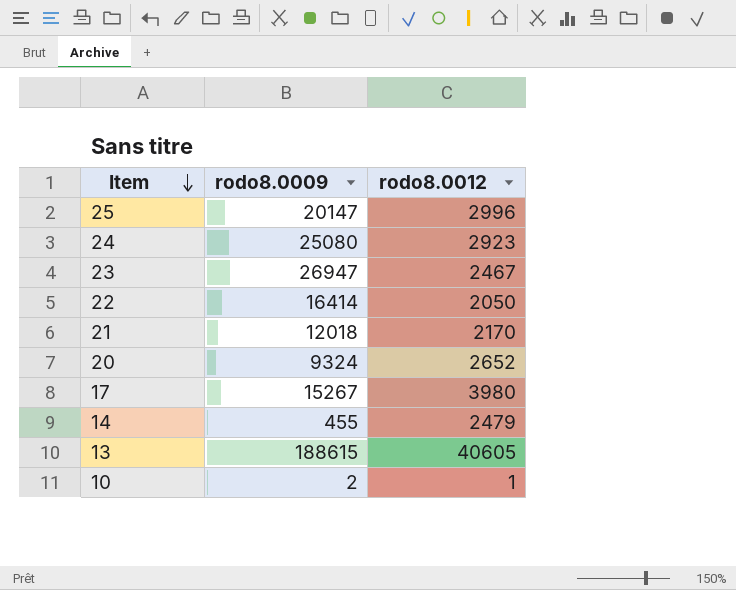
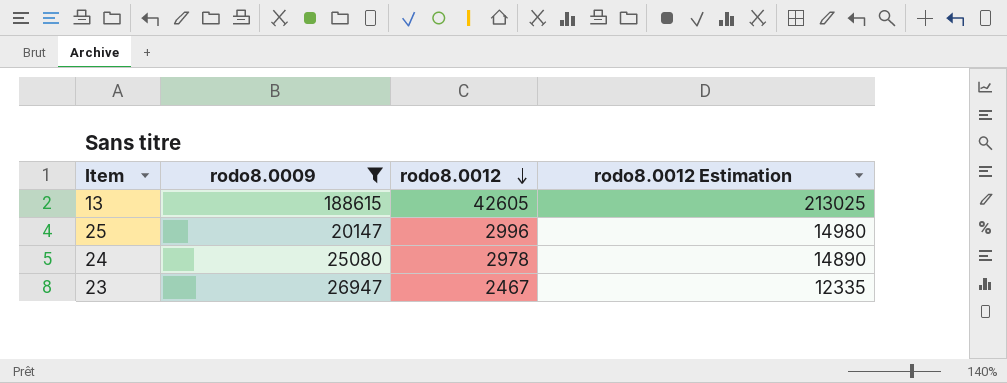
filter: none -> rodo8.0009 >= 20147
row order: Item descending -> rodo8.0012 descending
column rodo8.0012 Estimation | formula: none -> [rodo8.0012] * 5
13 | rodo8.0012: 40605 -> 42605
24 | rodo8.0012: 2923 -> 2978

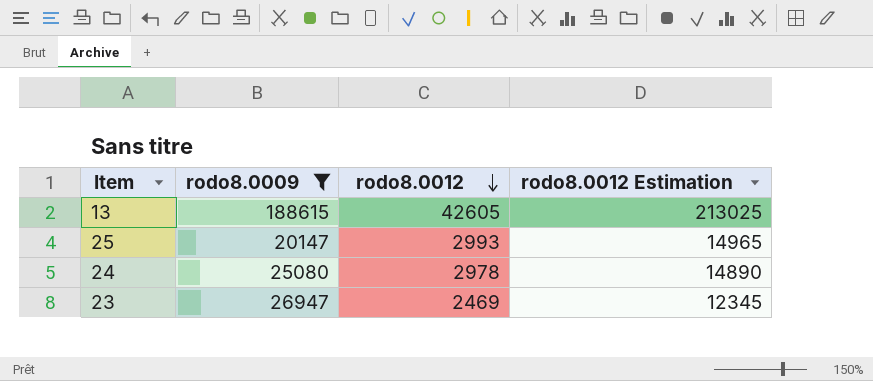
25 | rodo8.0012: 2996 -> 2993
25 | rodo8.0012 Estimation: 14980 -> 14965
23 | rodo8.0012: 2467 -> 2469
23 | rodo8.0012 Estimation: 12335 -> 12345

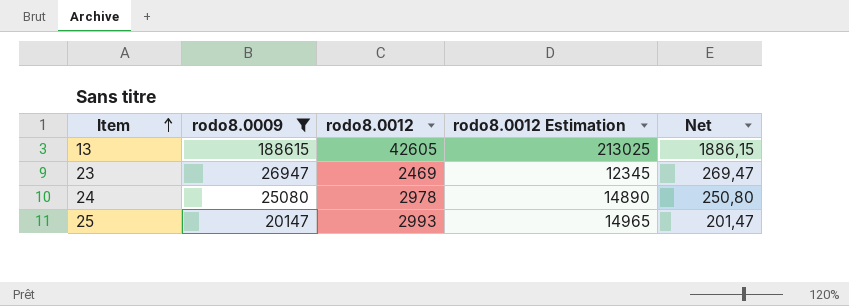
row order: rodo8.0012 descending -> Item ascending
column Net | formula: none -> [rodo8.0009] * 0,01

